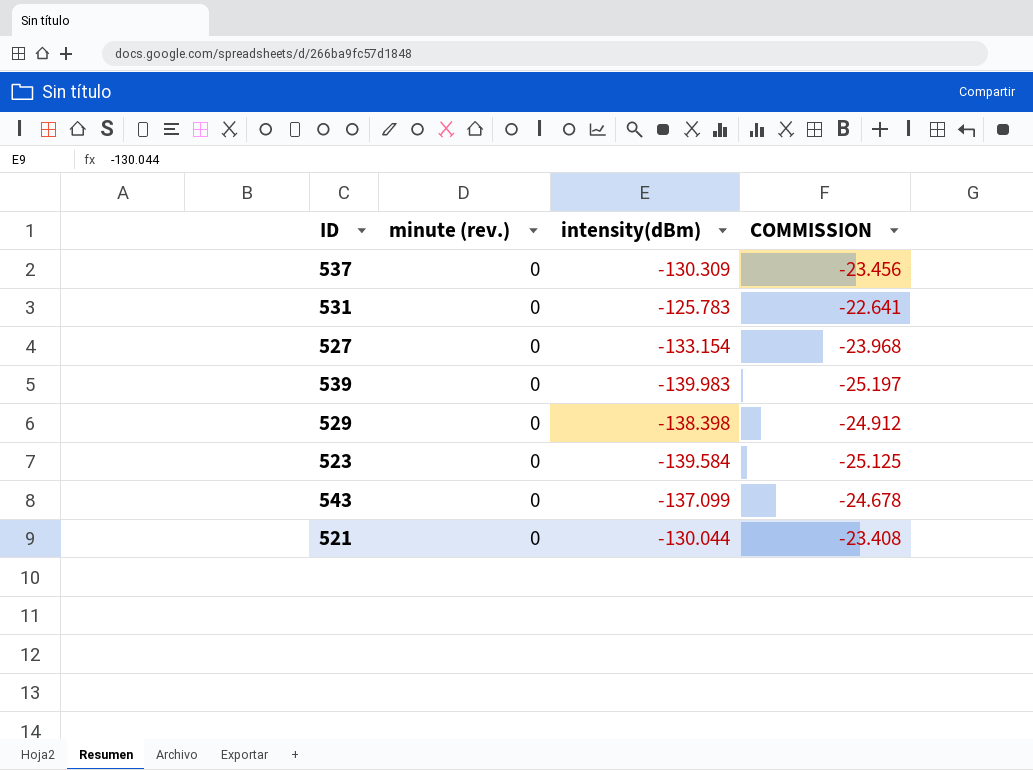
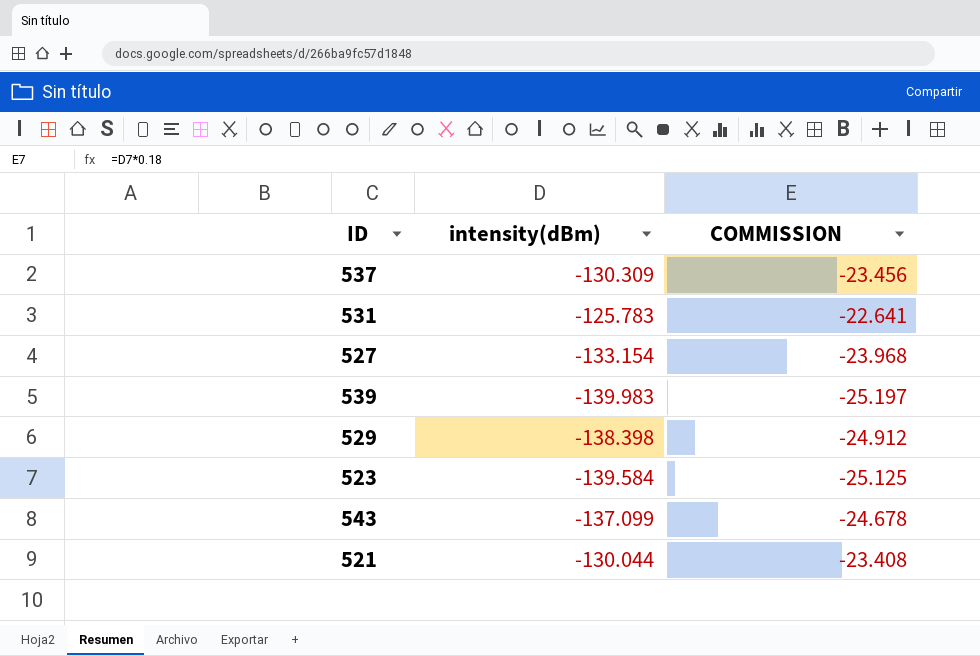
column minute (rev.) | position: 2 -> none

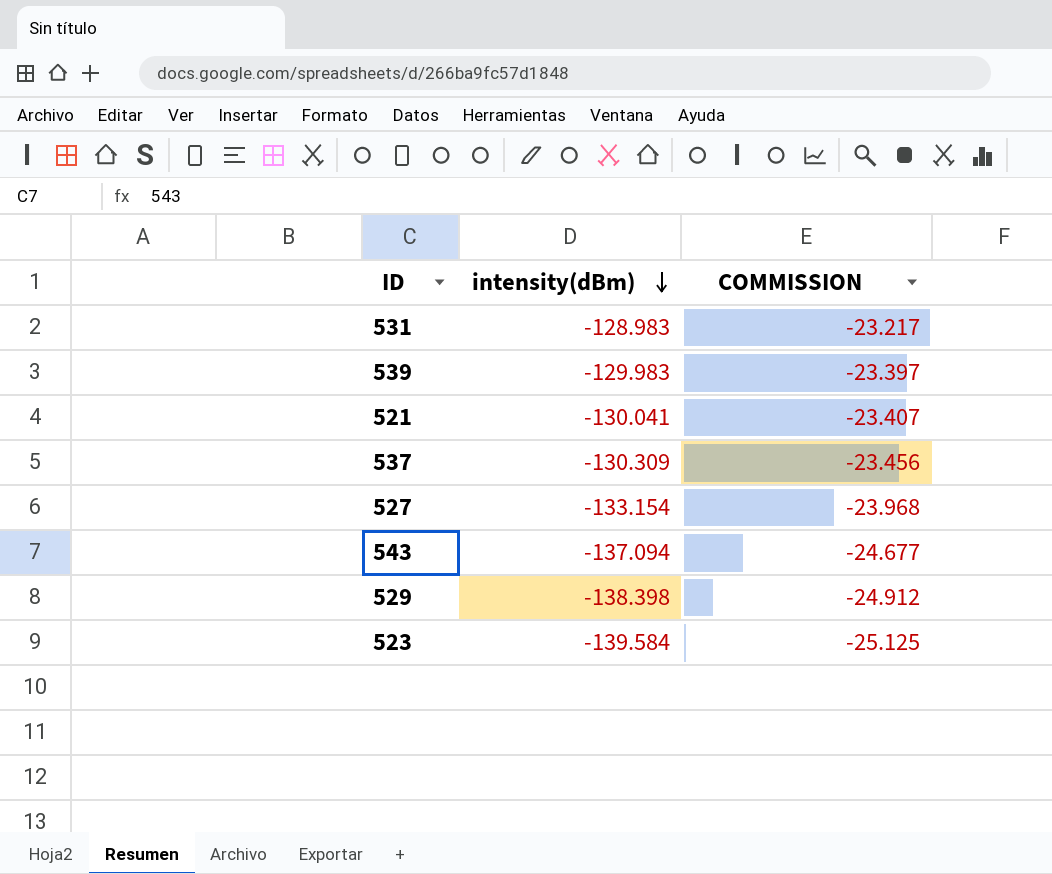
row order: none -> intensity(dBm) descending
531 | intensity(dBm): -125.783 -> -128.983
531 | COMMISSION: -22.641 -> -23.217
539 | intensity(dBm): -139.983 -> -129.983
539 | COMMISSION: -25.197 -> -23.397
521 | intensity(dBm): -130.044 -> -130.041
521 | COMMISSION: -23.408 -> -23.407
543 | intensity(dBm): -137.099 -> -137.094
543 | COMMISSION: -24.678 -> -24.677

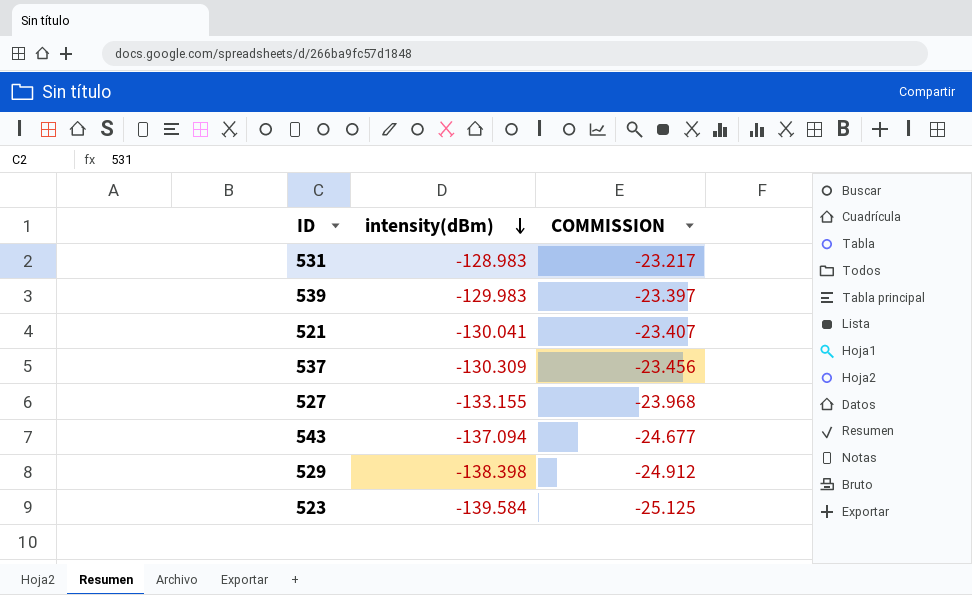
527 | intensity(dBm): -133.154 -> -133.155

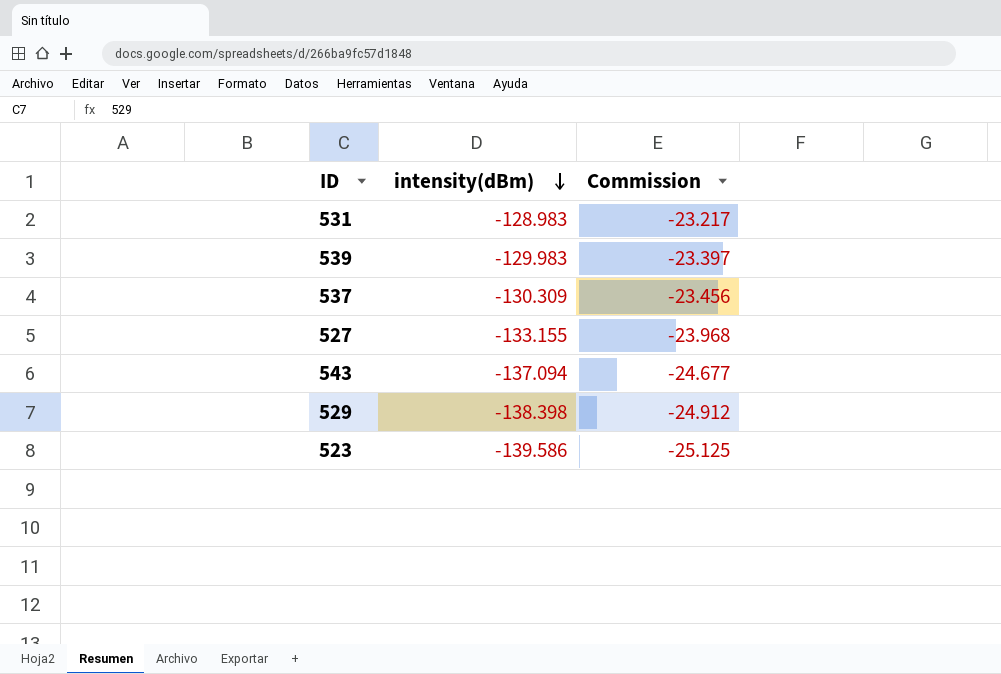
column name: COMMISSION -> Commission
row 521: -130.041 | -23.407 -> none
523 | intensity(dBm): -139.584 -> -139.586

